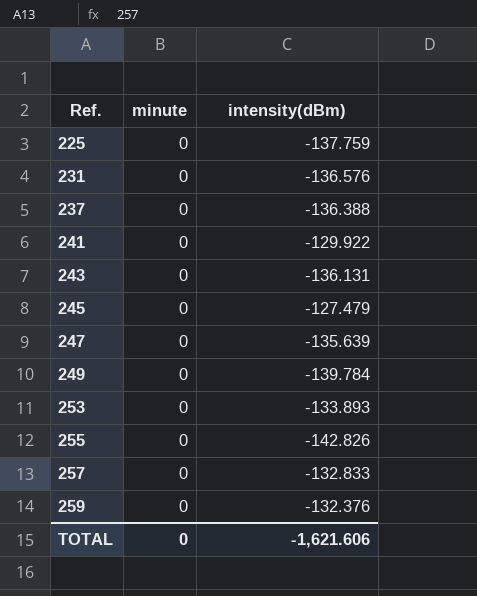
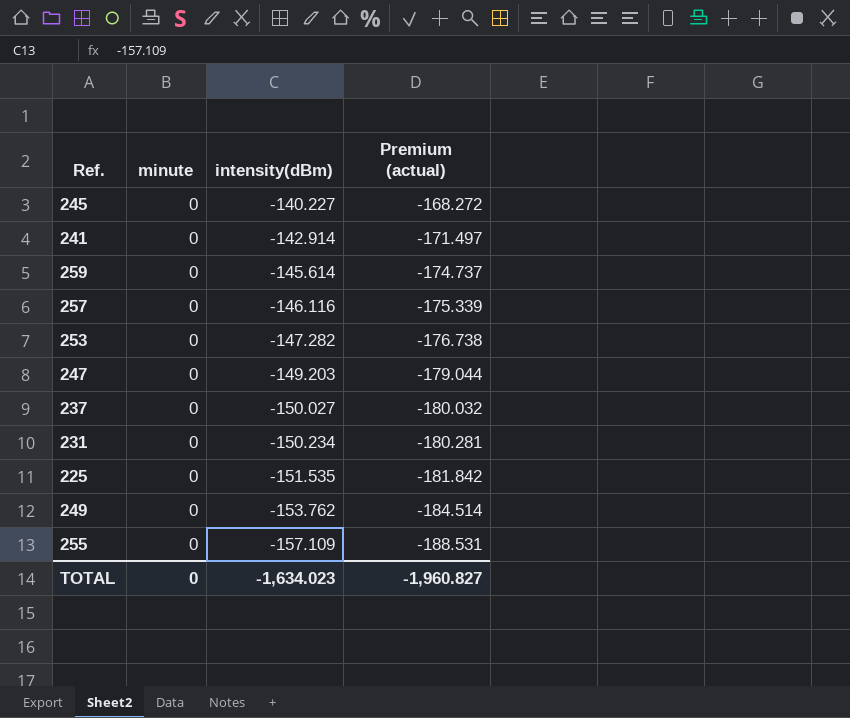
row order: Ref. ascending -> intensity(dBm) descending
column Premium (actual) | formula: none -> [intensity(dBm)] * 1.2
row 243: 0 | -136.131 -> none
245 | intensity(dBm): -127.479 -> -140.227
241 | intensity(dBm): -129.922 -> -142.914
259 | intensity(dBm): -132.376 -> -145.614
257 | intensity(dBm): -132.833 -> -146.116
253 | intensity(dBm): -133.893 -> -147.282
247 | intensity(dBm): -135.639 -> -149.203
237 | intensity(dBm): -136.388 -> -150.027
231 | intensity(dBm): -136.576 -> -150.234
225 | intensity(dBm): -137.759 -> -151.535
249 | intensity(dBm): -139.784 -> -153.762
255 | intensity(dBm): -142.826 -> -157.109
TOTAL | intensity(dBm): -1,621.606 -> -1,634.023

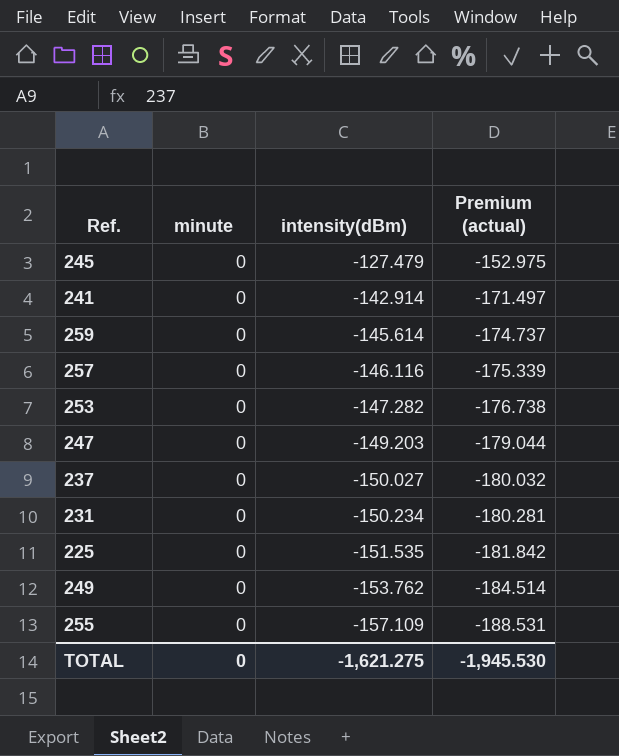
245 | intensity(dBm): -140.227 -> -127.479
245 | Premium (actual): -168.272 -> -152.975
TOTAL | intensity(dBm): -1,634.023 -> -1,621.275
TOTAL | Premium (actual): -1,960.827 -> -1,945.530

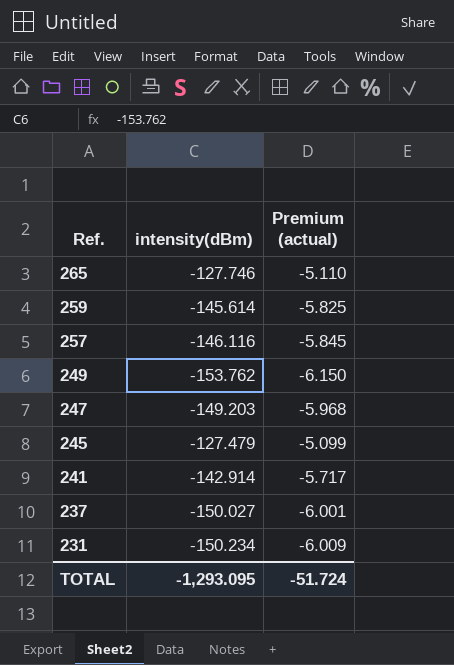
row order: intensity(dBm) descending -> Ref. descending
column minute | position: 2 -> none
column Premium (actual) | formula: [intensity(dBm)] * 1.2 -> [intensity(dBm)] * 0.04
row 253: 0 | -147.282 | -176.738 -> none
row 225: 0 | -151.535 | -181.842 -> none
row 255: 0 | -157.109 | -188.531 -> none
row 265: none -> -127.746 | -5.110
TOTAL | intensity(dBm): -1,621.275 -> -1,293.095
TOTAL | Premium (actual): -1,945.530 -> -51.724

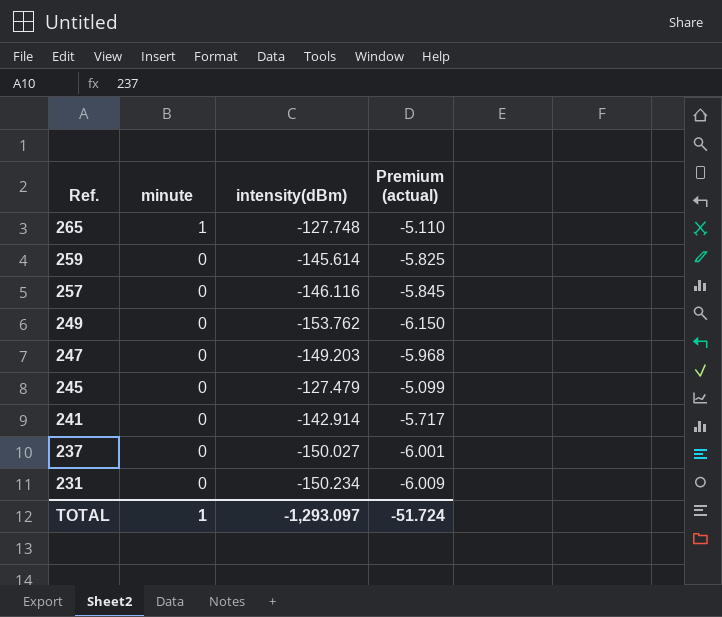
column minute | position: none -> 2
265 | intensity(dBm): -127.746 -> -127.748
TOTAL | intensity(dBm): -1,293.095 -> -1,293.097

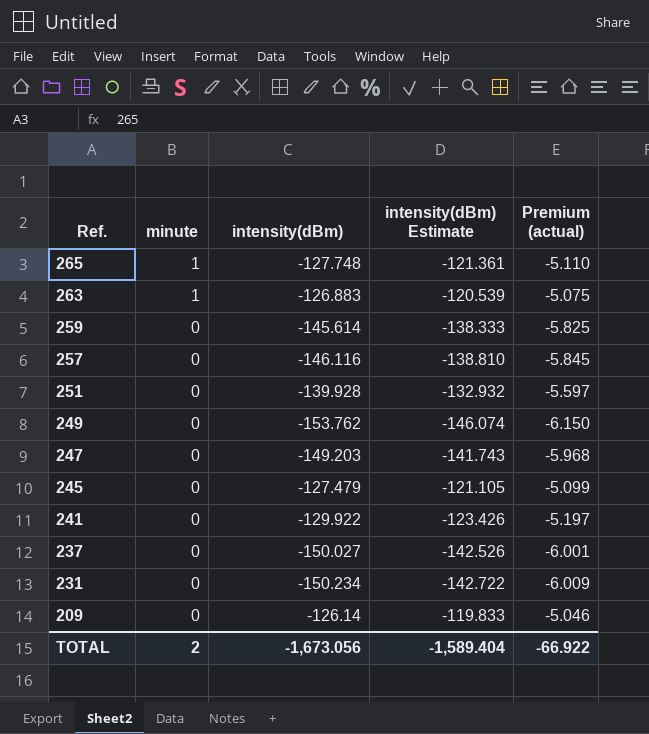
column intensity(dBm) Estimate | formula: none -> [intensity(dBm)] * 0.95
row 263: none -> 1 | -126.883 | -120.539 | -5.075
row 251: none -> 0 | -139.928 | -132.932 | -5.597
241 | intensity(dBm): -142.914 -> -129.922
241 | Premium (actual): -5.717 -> -5.197
row 209: none -> 0 | -126.14 | -119.833 | -5.046
TOTAL | minute: 1 -> 2
TOTAL | intensity(dBm): -1,293.097 -> -1,673.056
TOTAL | Premium (actual): -51.724 -> -66.922

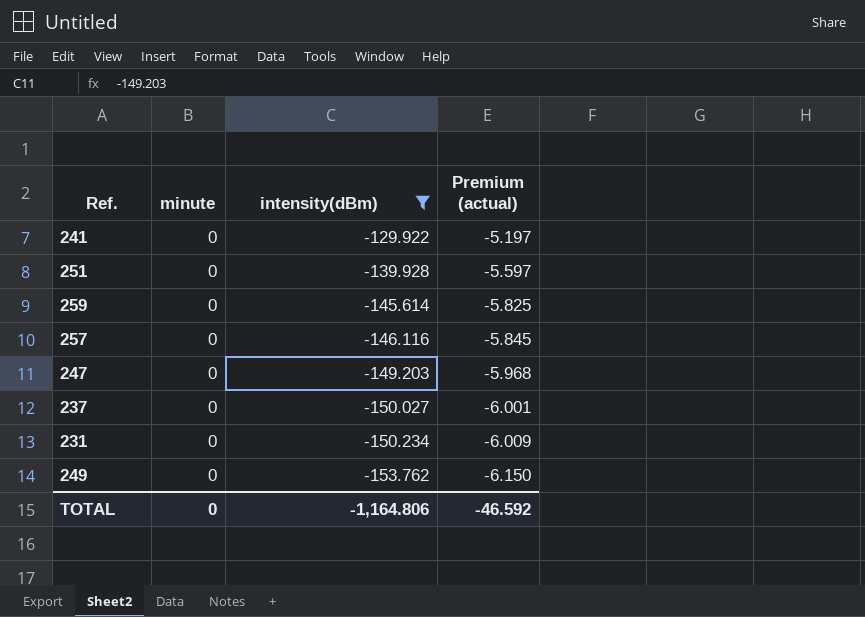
filter: none -> intensity(dBm) <= -129.922
row order: Ref. descending -> intensity(dBm) descending
column intensity(dBm) Estimate | formula: [intensity(dBm)] * 0.95 -> none
TOTAL | minute: 2 -> 0
TOTAL | intensity(dBm): -1,673.056 -> -1,164.806
TOTAL | Premium (actual): -66.922 -> -46.592

